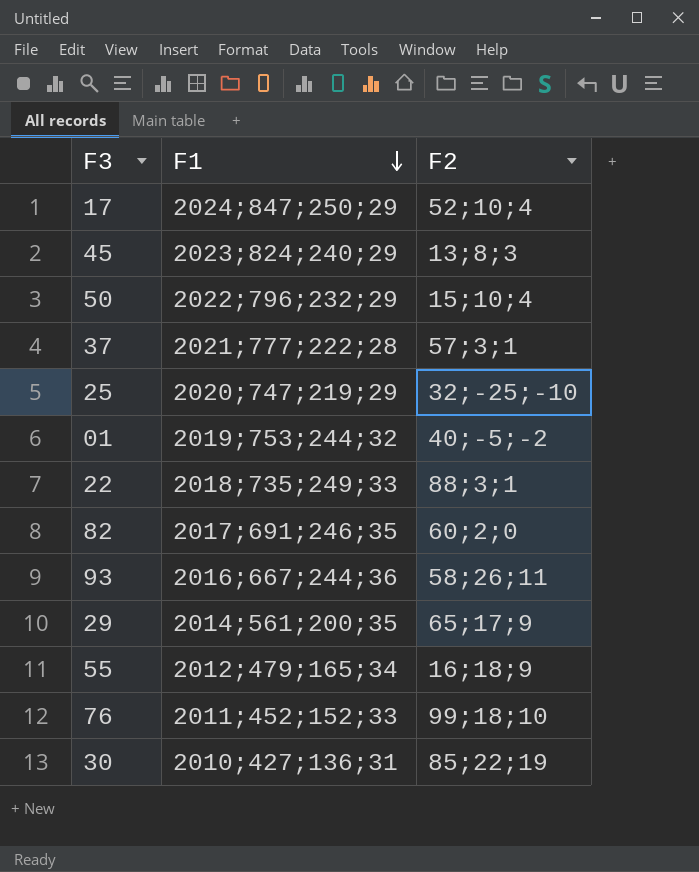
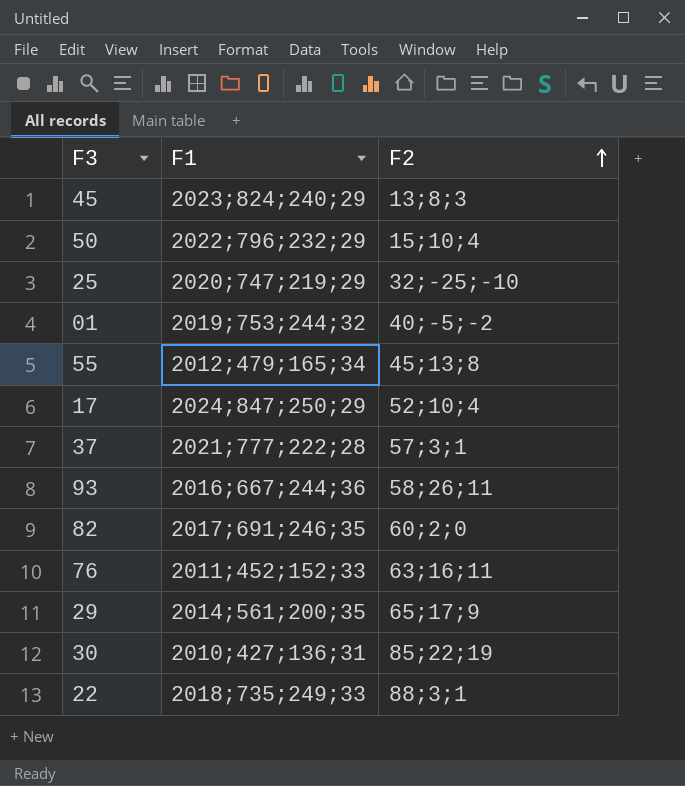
row order: F1 descending -> F2 ascending
55 | F2: 16;18;9 -> 45;13;8
76 | F2: 99;18;10 -> 63;16;11

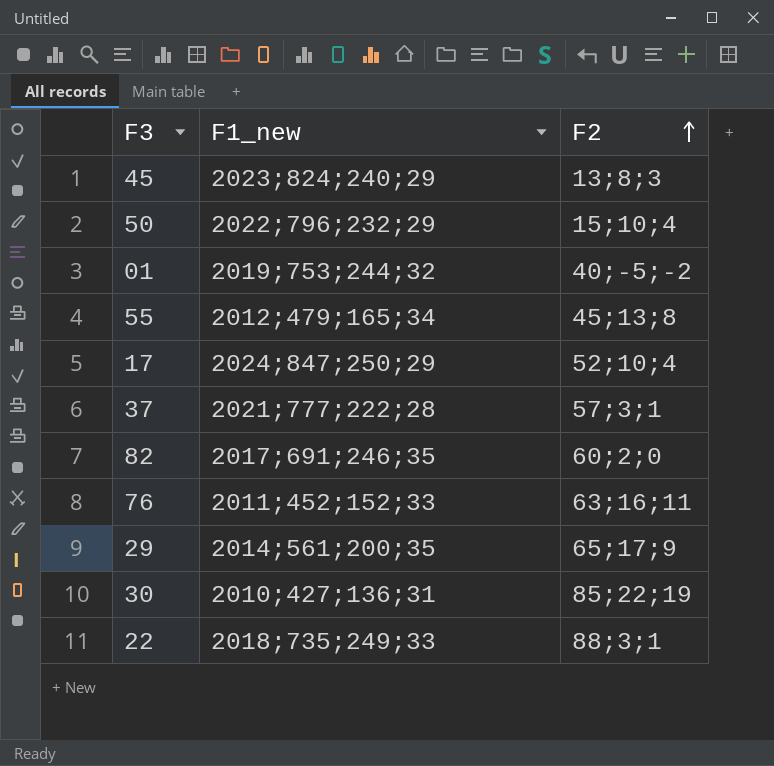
column name: F1 -> F1_new
row 25: 2020;747;219;29 | 32;-25;-10 -> none
row 93: 2016;667;244;36 | 58;26;11 -> none

